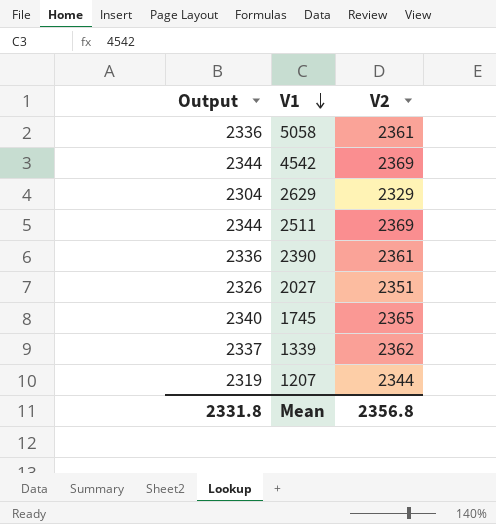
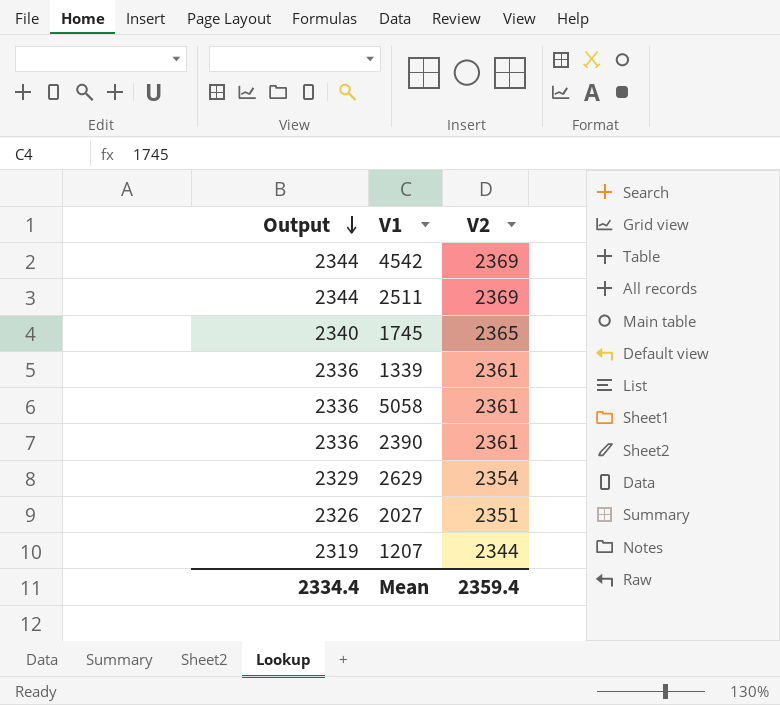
row order: V1 descending -> Output descending
1339 | Output: 2337 -> 2336
1339 | V2: 2362 -> 2361
2629 | Output: 2304 -> 2329
2629 | V2: 2329 -> 2354
Mean | Output: 2331.8 -> 2334.4
Mean | V2: 2356.8 -> 2359.4

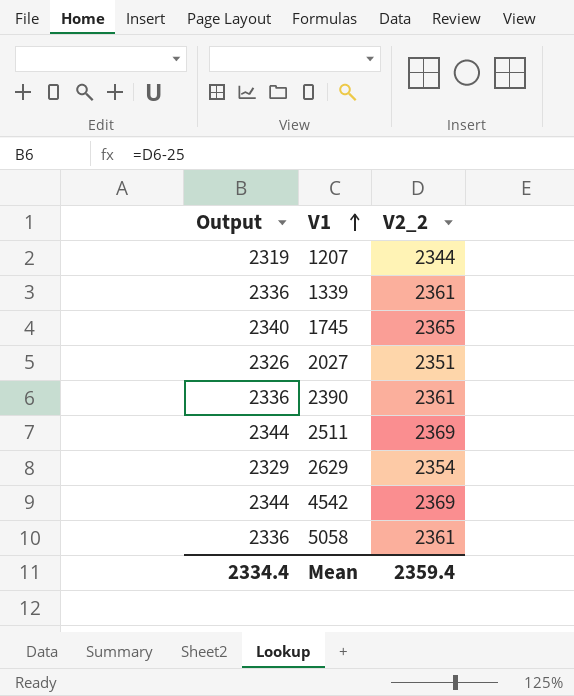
row order: Output descending -> V1 ascending
column name: V2 -> V2_2

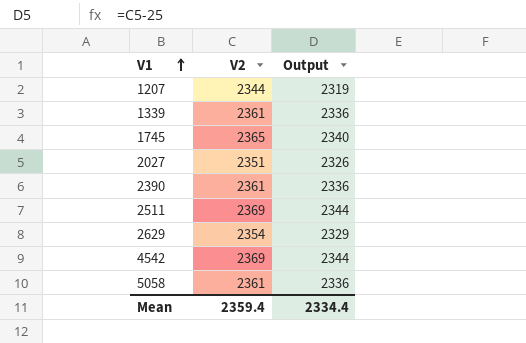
column name: V2_2 -> V2
column Output | position: 1 -> 3

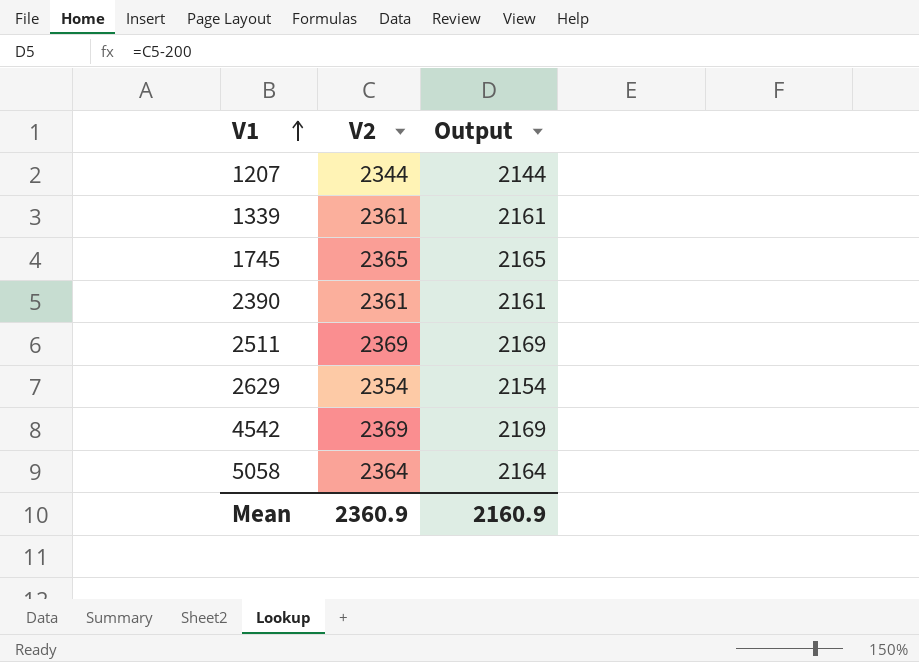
column Output | formula: [V2] - 25 -> [V2] - 200
row 2027: 2351 | 2326 -> none
5058 | V2: 2361 -> 2364
Mean | V2: 2359.4 -> 2360.9
Mean | Output: 2334.4 -> 2160.9

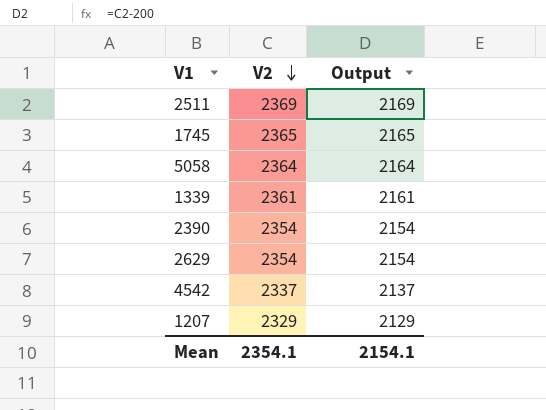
row order: V1 ascending -> V2 descending
2390 | V2: 2361 -> 2354
2390 | Output: 2161 -> 2154
4542 | V2: 2369 -> 2337
4542 | Output: 2169 -> 2137
1207 | V2: 2344 -> 2329
1207 | Output: 2144 -> 2129
Mean | V2: 2360.9 -> 2354.1
Mean | Output: 2160.9 -> 2154.1

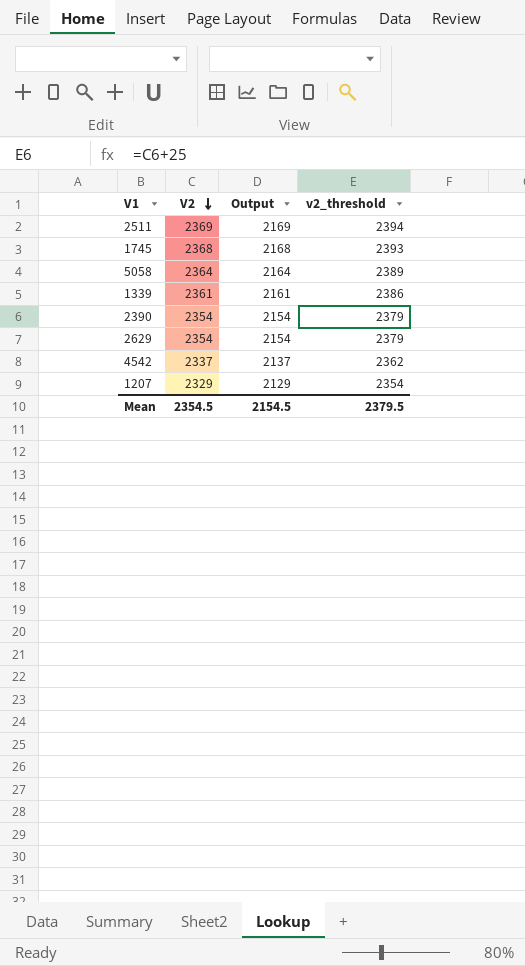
column v2_threshold | formula: none -> [V2] + 25
1745 | V2: 2365 -> 2368
1745 | Output: 2165 -> 2168
Mean | V2: 2354.1 -> 2354.5
Mean | Output: 2154.1 -> 2154.5

